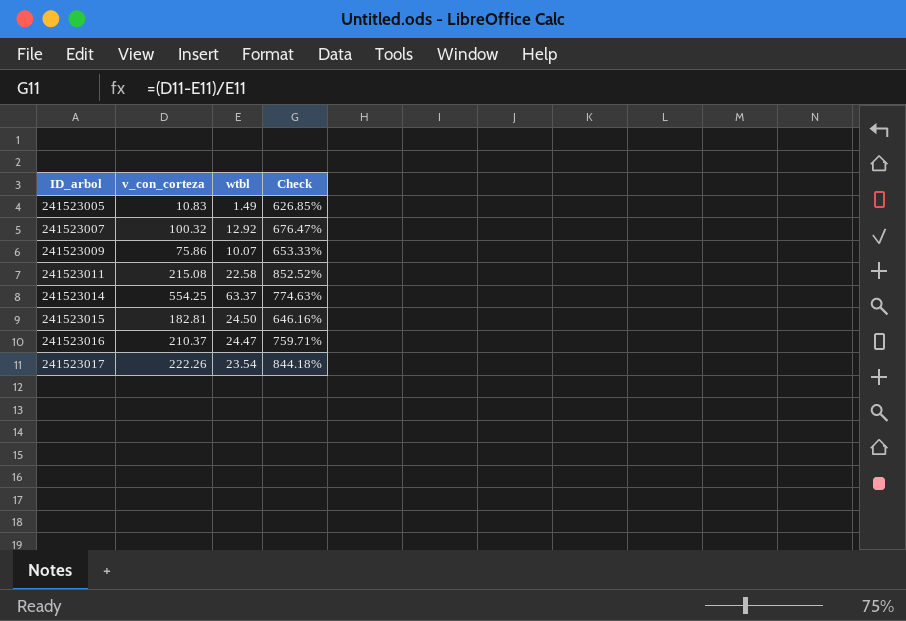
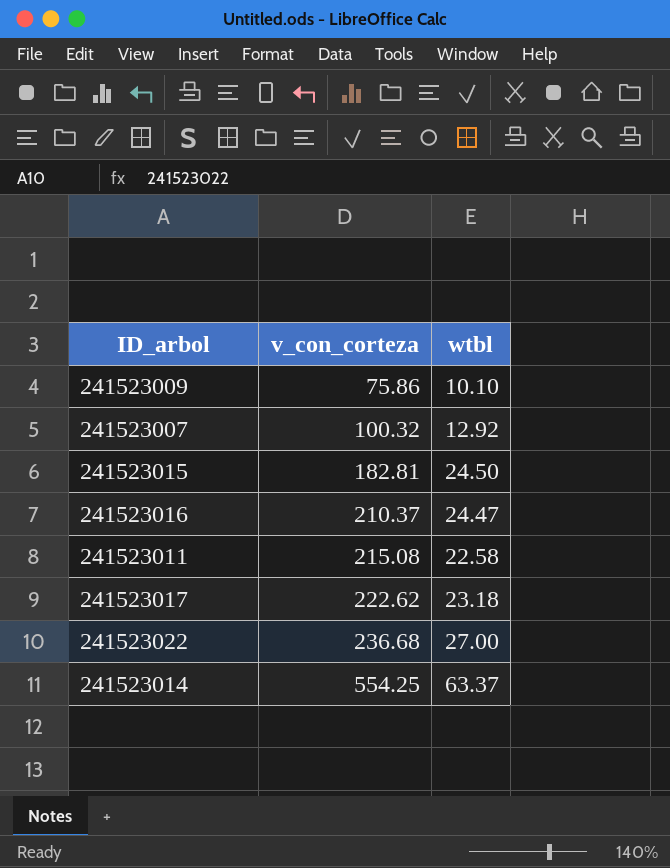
row order: ID_arbol ascending -> v_con_corteza ascending
column Check | formula: ([v_con_corteza] - [wtbl]) / [wtbl] -> none
row 241523005: 10.83 | 1.49 | 626.85% -> none
241523009 | wtbl: 10.07 -> 10.10
241523017 | v_con_corteza: 222.26 -> 222.62
241523017 | wtbl: 23.54 -> 23.18
row 241523022: none -> 236.68 | 27.00

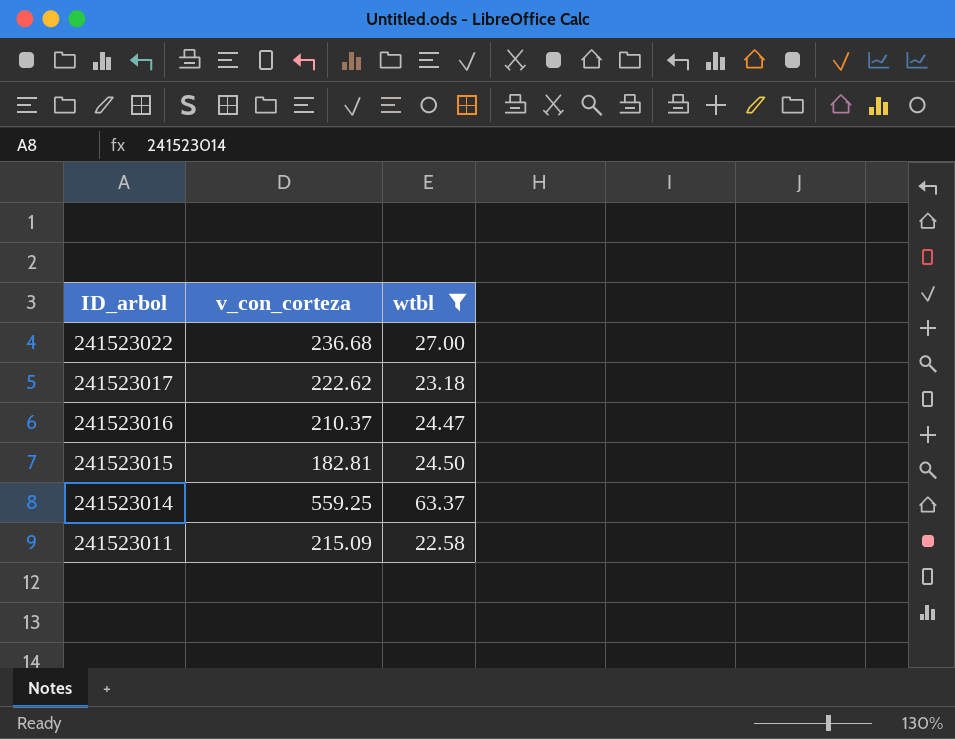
filter: none -> wtbl >= 22.58
row order: v_con_corteza ascending -> ID_arbol descending
241523014 | v_con_corteza: 554.25 -> 559.25
241523011 | v_con_corteza: 215.08 -> 215.09

